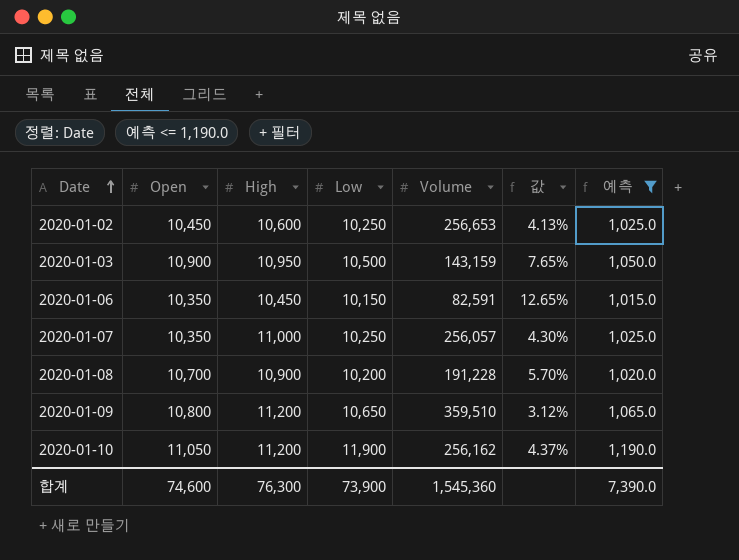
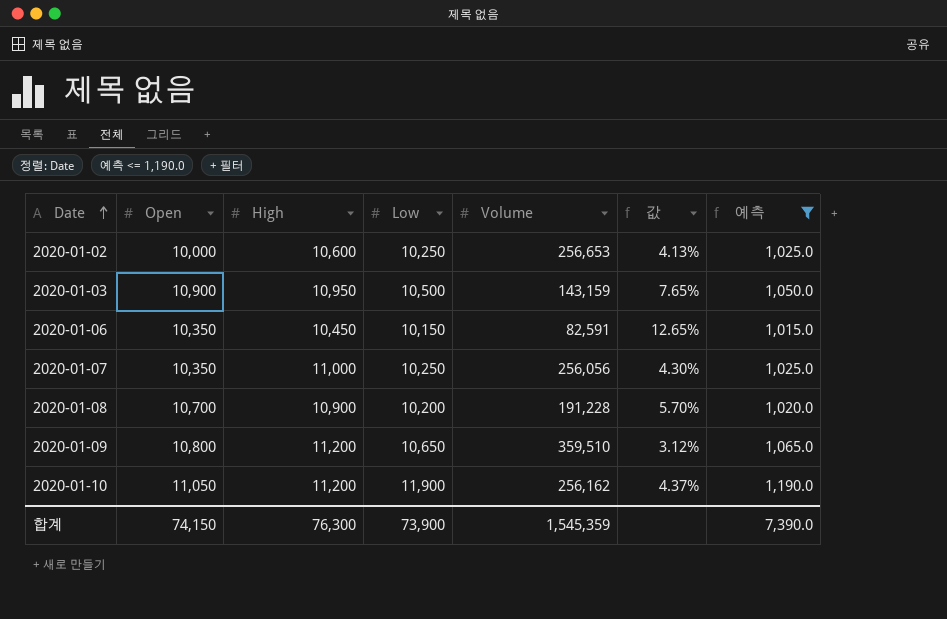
2020-01-02 | Open: 10,450 -> 10,000
2020-01-07 | Volume: 256,057 -> 256,056
합계 | Open: 74,600 -> 74,150
합계 | Volume: 1,545,360 -> 1,545,359

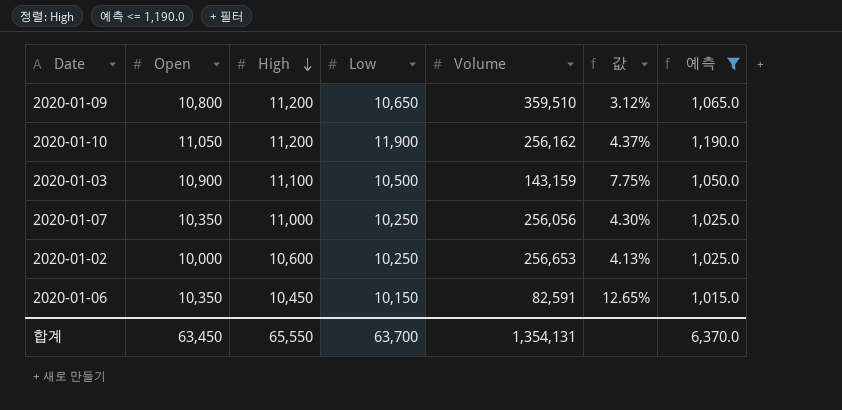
row order: Date ascending -> High descending
row 2020-01-08: 10,700 | 10,900 | 10,200 | 191,228 | 5.70% | 1,020.0 -> none
2020-01-03 | High: 10,950 -> 11,100
2020-01-03 | 값: 7.65% -> 7.75%
합계 | Open: 74,150 -> 63,450
합계 | High: 76,300 -> 65,550
합계 | Low: 73,900 -> 63,700
합계 | Volume: 1,545,359 -> 1,354,131
합계 | 예측: 7,390.0 -> 6,370.0

